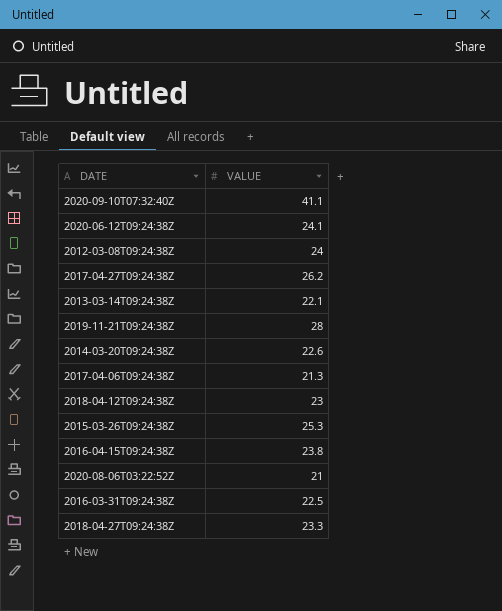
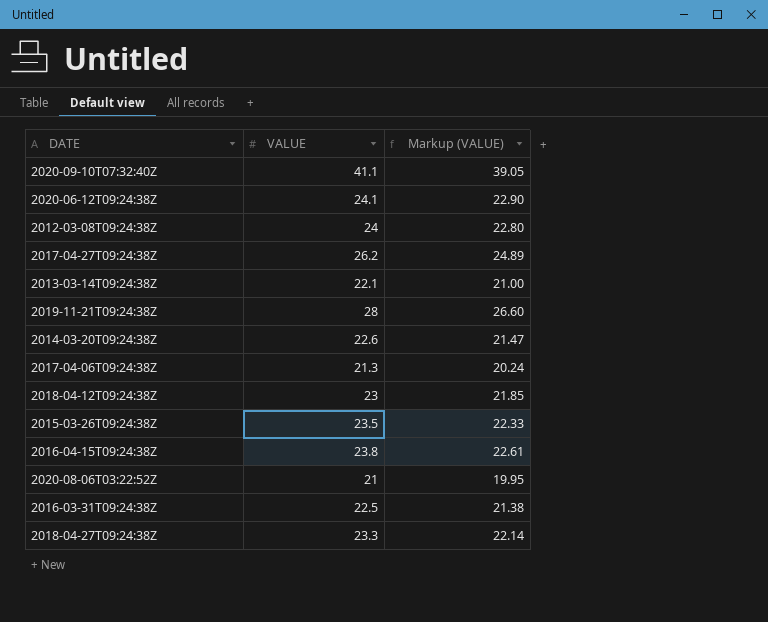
column Markup (VALUE) | formula: none -> [VALUE] * 0.95
2015-03-26T09:24:38Z | VALUE: 25.3 -> 23.5

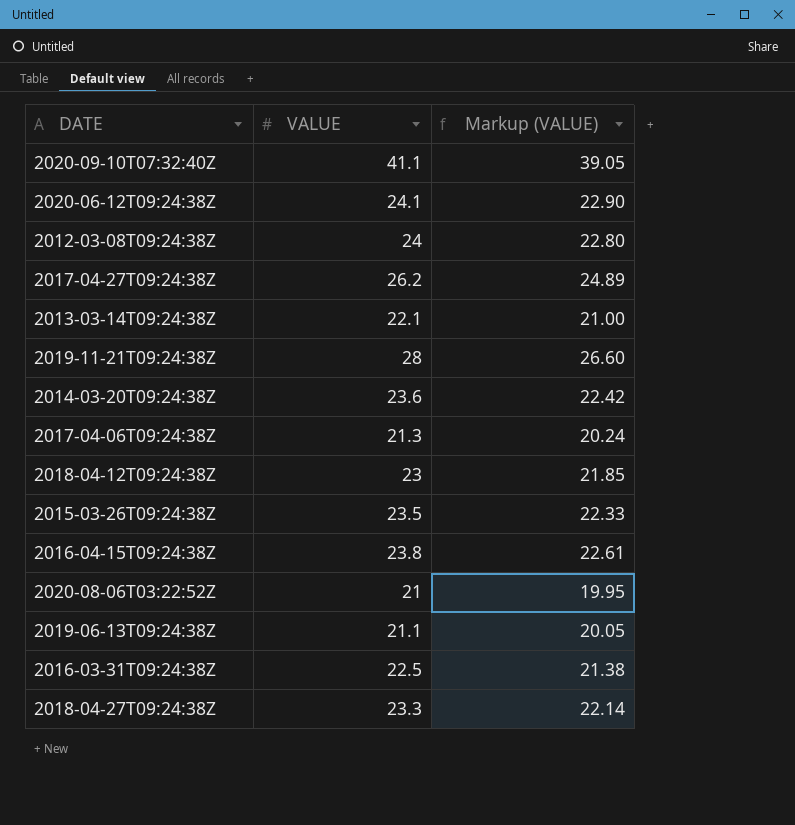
2014-03-20T09:24:38Z | VALUE: 22.6 -> 23.6
2014-03-20T09:24:38Z | Markup (VALUE): 21.47 -> 22.42
row 2019-06-13T09:24:38Z: none -> 21.1 | 20.05

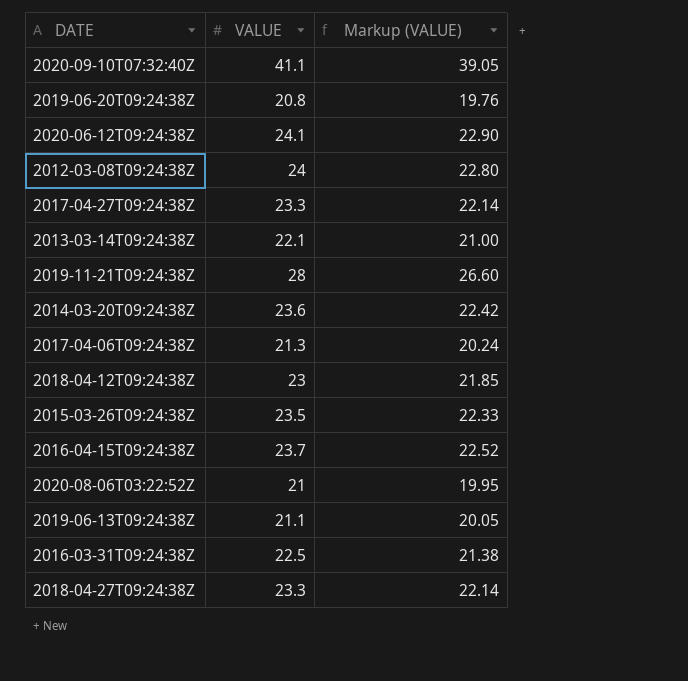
row 2019-06-20T09:24:38Z: none -> 20.8 | 19.76
2017-04-27T09:24:38Z | VALUE: 26.2 -> 23.3
2017-04-27T09:24:38Z | Markup (VALUE): 24.89 -> 22.14
2016-04-15T09:24:38Z | VALUE: 23.8 -> 23.7
2016-04-15T09:24:38Z | Markup (VALUE): 22.61 -> 22.52

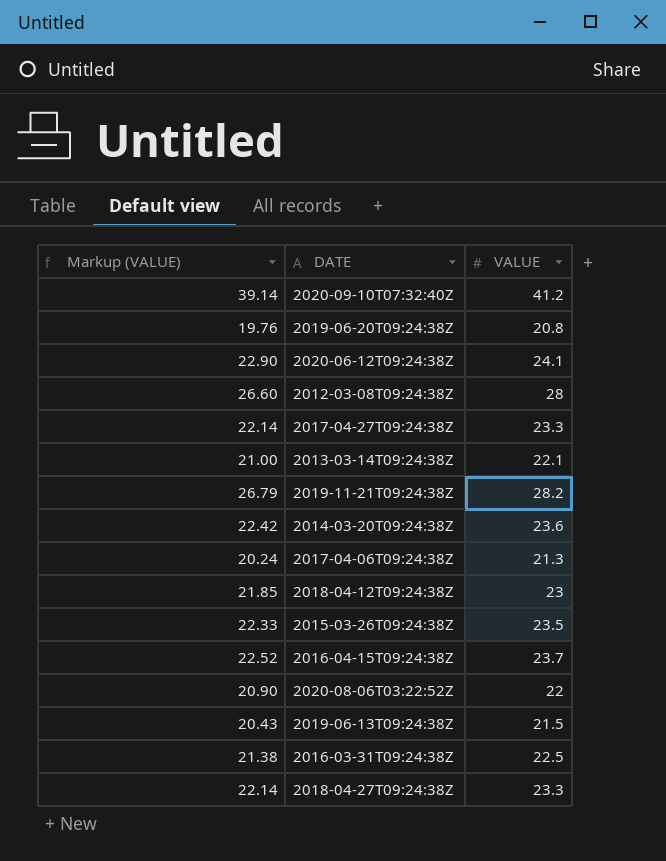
column Markup (VALUE) | position: 3 -> 1
2020-09-10T07:32:40Z | Markup (VALUE): 39.05 -> 39.14
2020-09-10T07:32:40Z | VALUE: 41.1 -> 41.2
2012-03-08T09:24:38Z | Markup (VALUE): 22.80 -> 26.60
2012-03-08T09:24:38Z | VALUE: 24 -> 28
2019-11-21T09:24:38Z | Markup (VALUE): 26.60 -> 26.79
2019-11-21T09:24:38Z | VALUE: 28 -> 28.2
2020-08-06T03:22:52Z | Markup (VALUE): 19.95 -> 20.90
2020-08-06T03:22:52Z | VALUE: 21 -> 22
2019-06-13T09:24:38Z | Markup (VALUE): 20.05 -> 20.43
2019-06-13T09:24:38Z | VALUE: 21.1 -> 21.5

